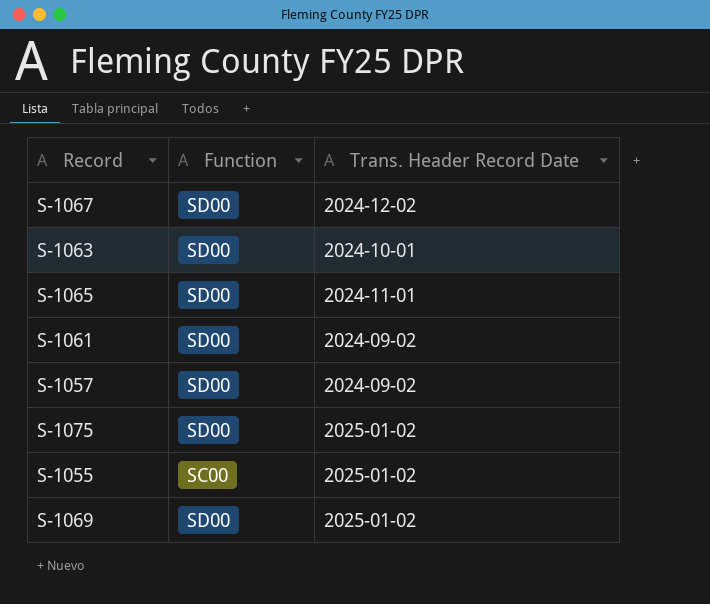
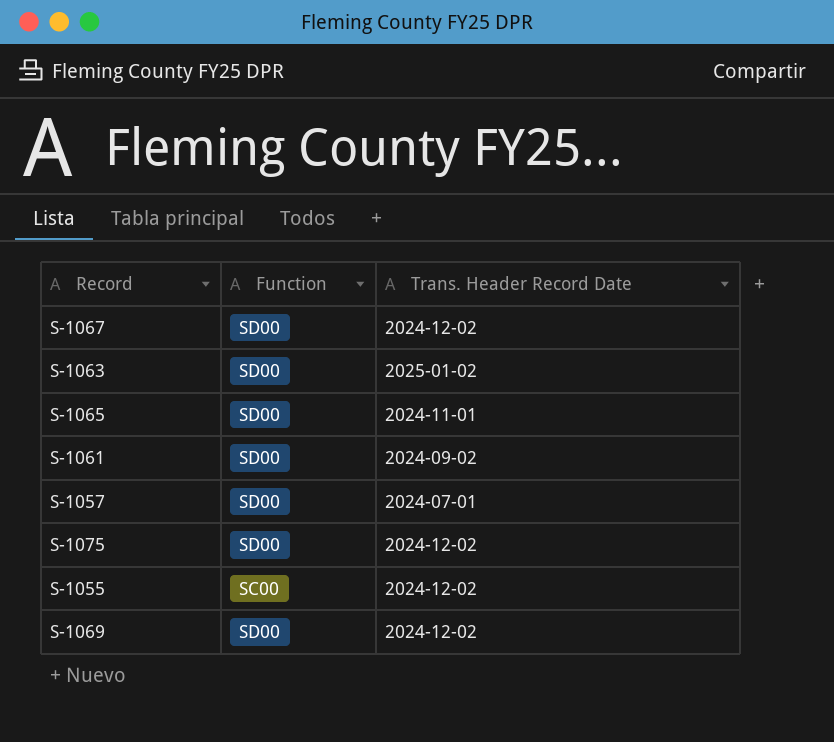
S-1063 | Trans. Header Record Date: 2024-10-01 -> 2025-01-02
S-1057 | Trans. Header Record Date: 2024-09-02 -> 2024-07-01
S-1075 | Trans. Header Record Date: 2025-01-02 -> 2024-12-02
S-1055 | Trans. Header Record Date: 2025-01-02 -> 2024-12-02
S-1069 | Trans. Header Record Date: 2025-01-02 -> 2024-12-02

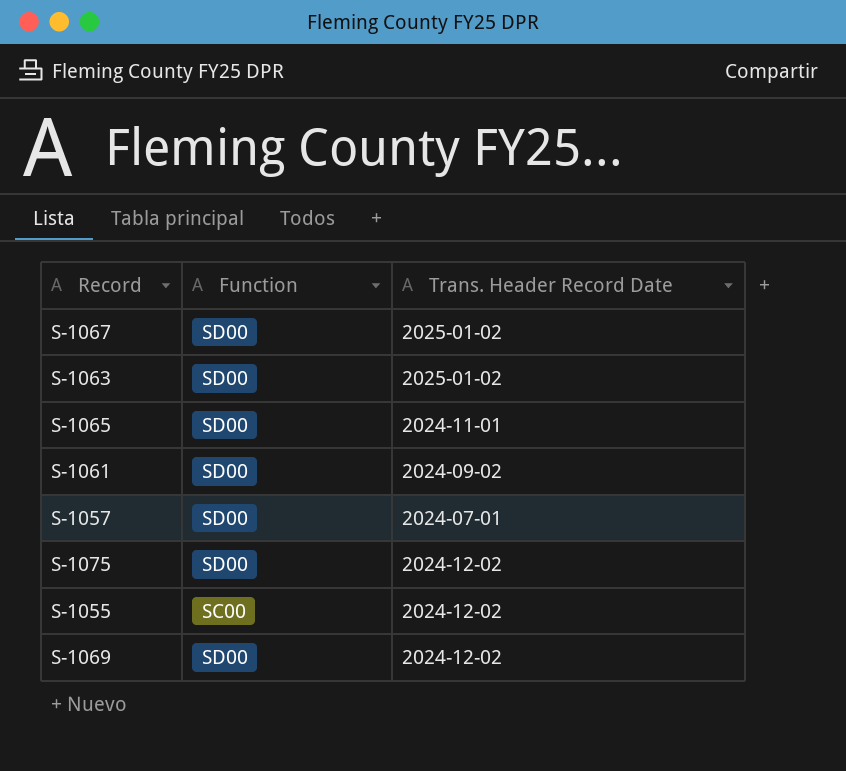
S-1067 | Trans. Header Record Date: 2024-12-02 -> 2025-01-02

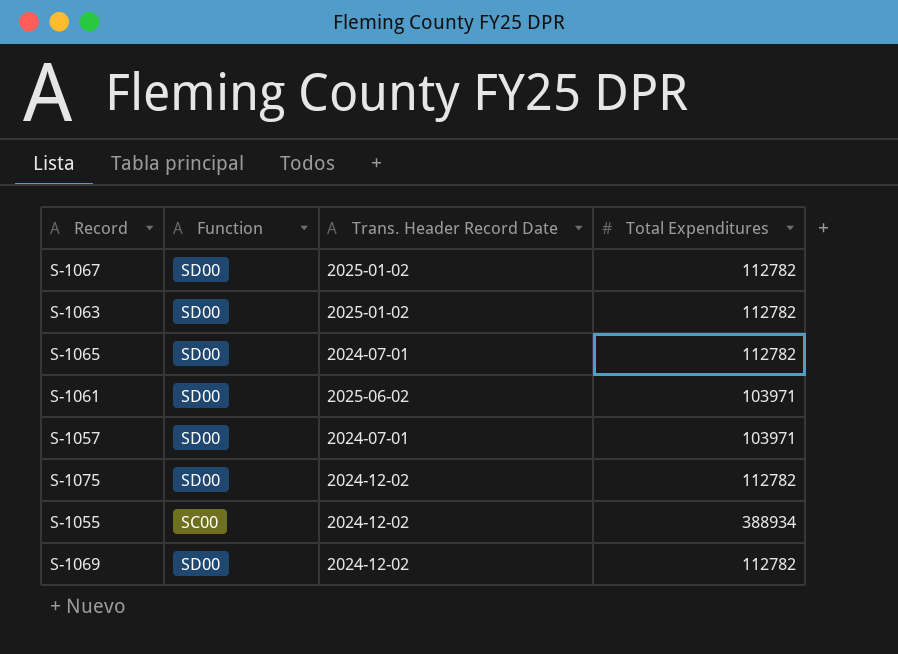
column Total Expenditures | position: none -> 4
S-1065 | Trans. Header Record Date: 2024-11-01 -> 2024-07-01
S-1061 | Trans. Header Record Date: 2024-09-02 -> 2025-06-02

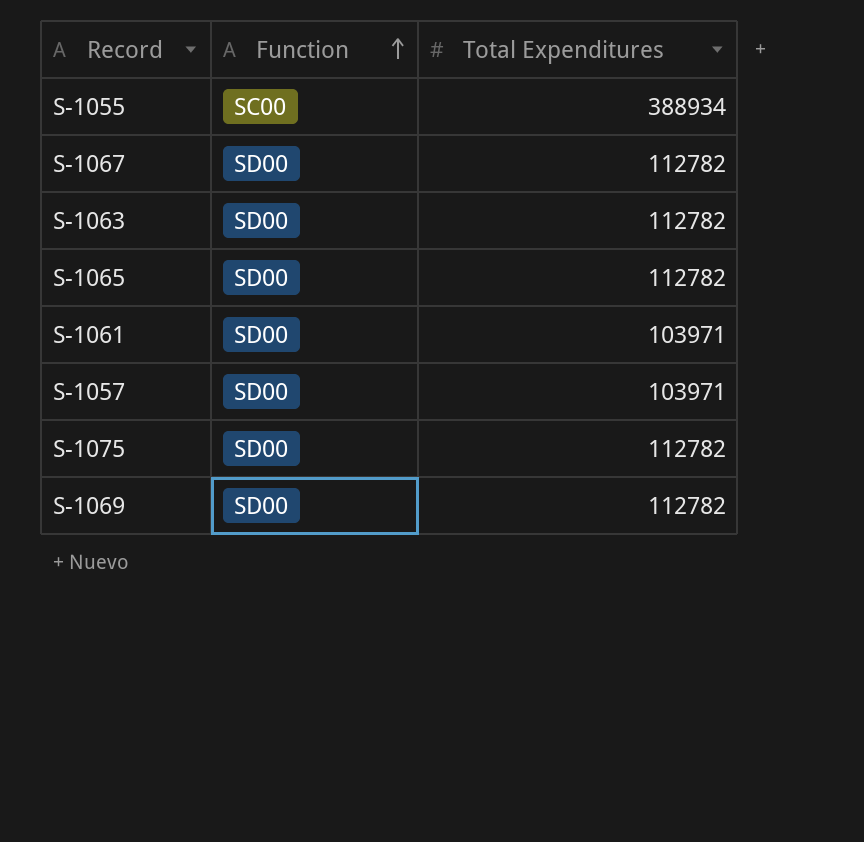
row order: none -> Function ascending
column Trans. Header Record Date | position: 3 -> none

